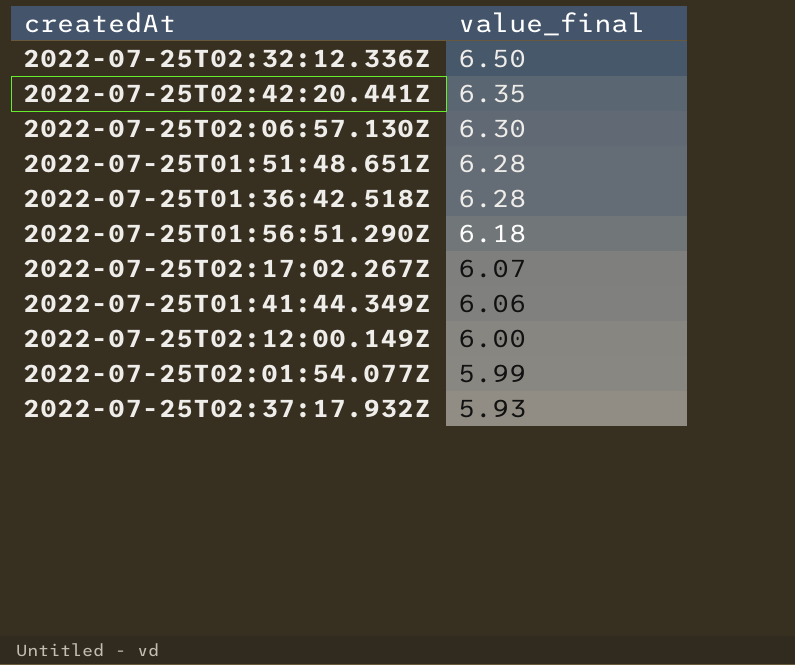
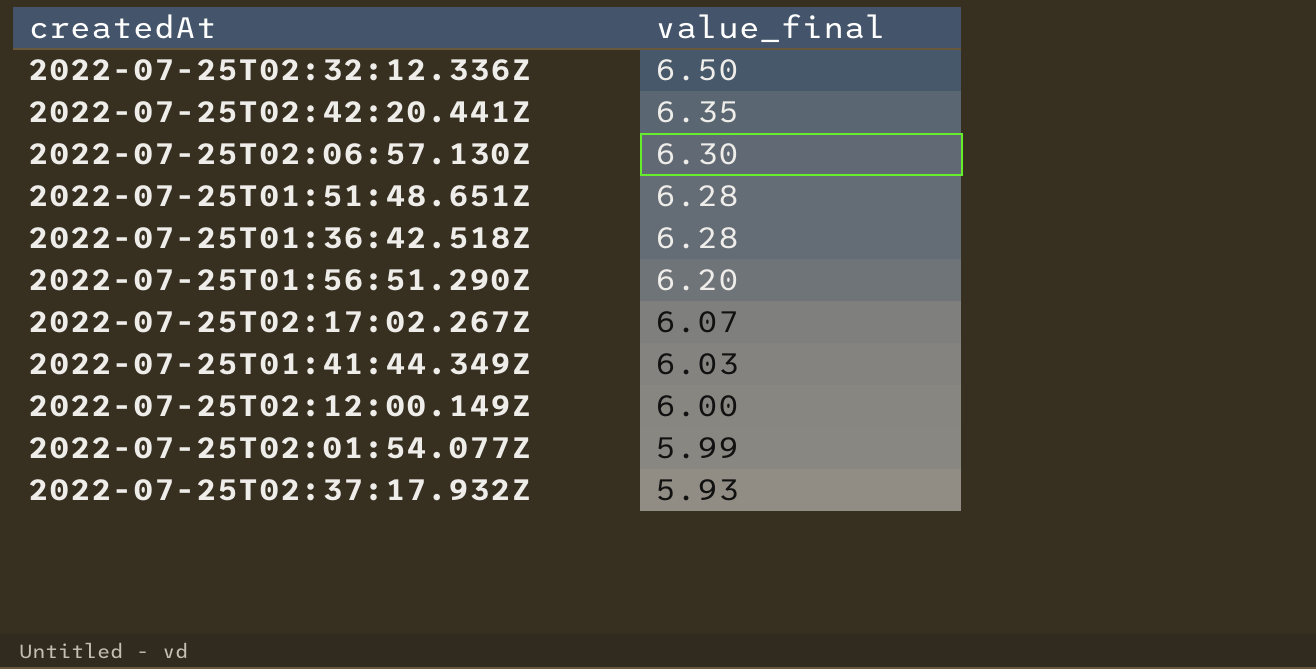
2022-07-25T01:56:51.290Z | value_final: 6.18 -> 6.20
2022-07-25T01:41:44.349Z | value_final: 6.06 -> 6.03

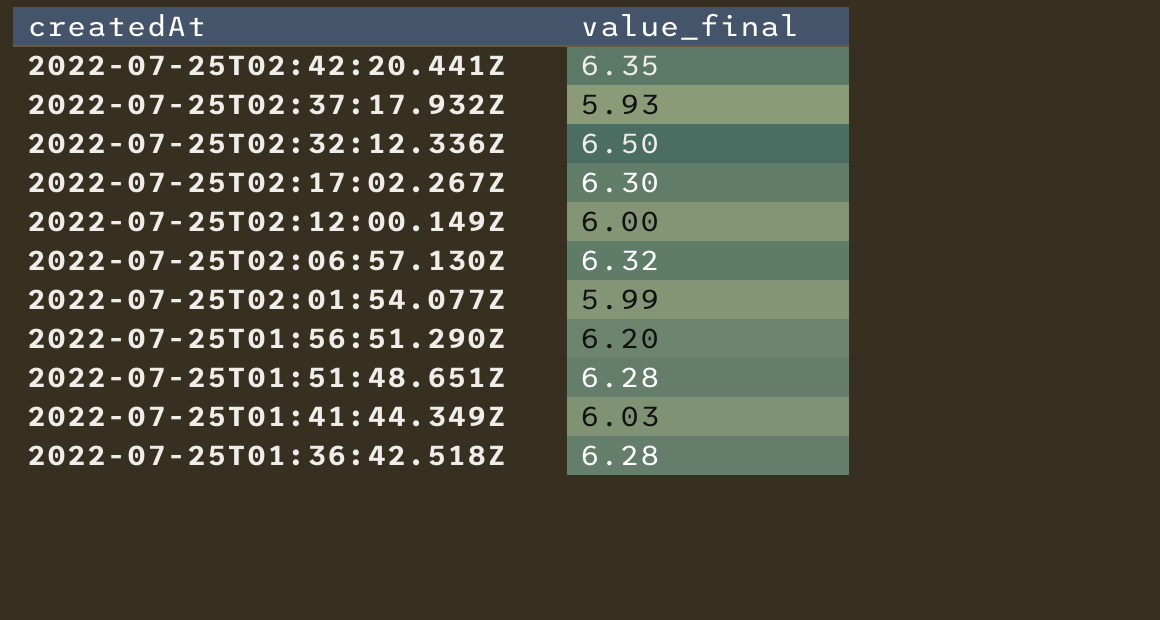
row order: value_final descending -> createdAt descending
2022-07-25T02:17:02.267Z | value_final: 6.07 -> 6.30
2022-07-25T02:06:57.130Z | value_final: 6.30 -> 6.32

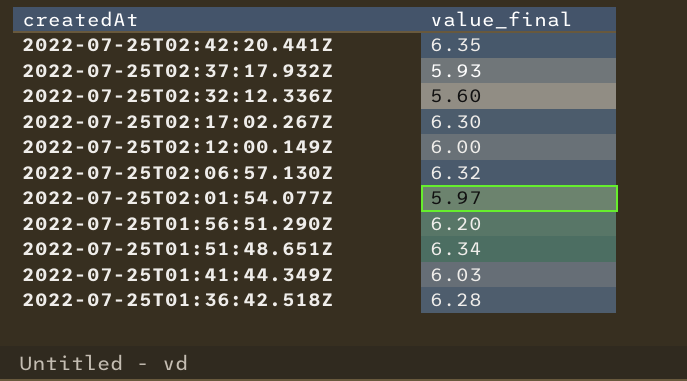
2022-07-25T02:32:12.336Z | value_final: 6.50 -> 5.60
2022-07-25T02:01:54.077Z | value_final: 5.99 -> 5.97
2022-07-25T01:51:48.651Z | value_final: 6.28 -> 6.34

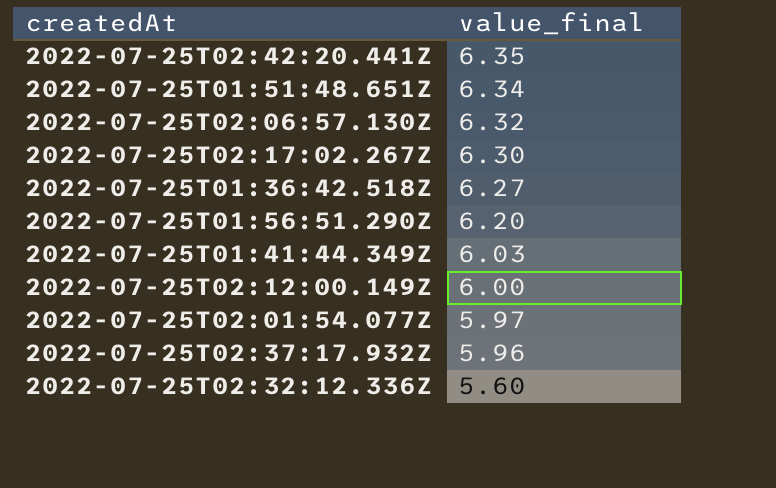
row order: createdAt descending -> value_final descending
2022-07-25T01:36:42.518Z | value_final: 6.28 -> 6.27
2022-07-25T02:37:17.932Z | value_final: 5.93 -> 5.96

